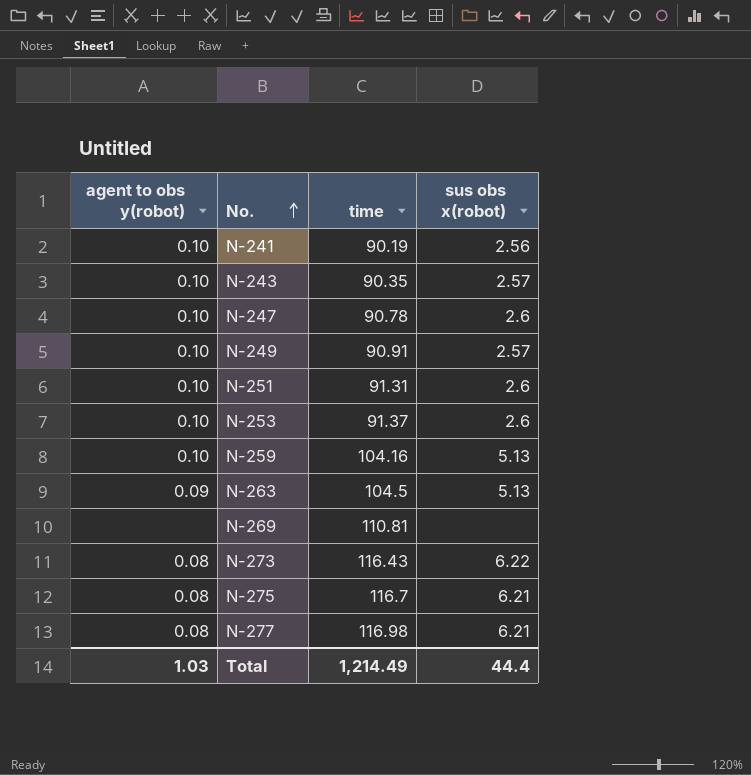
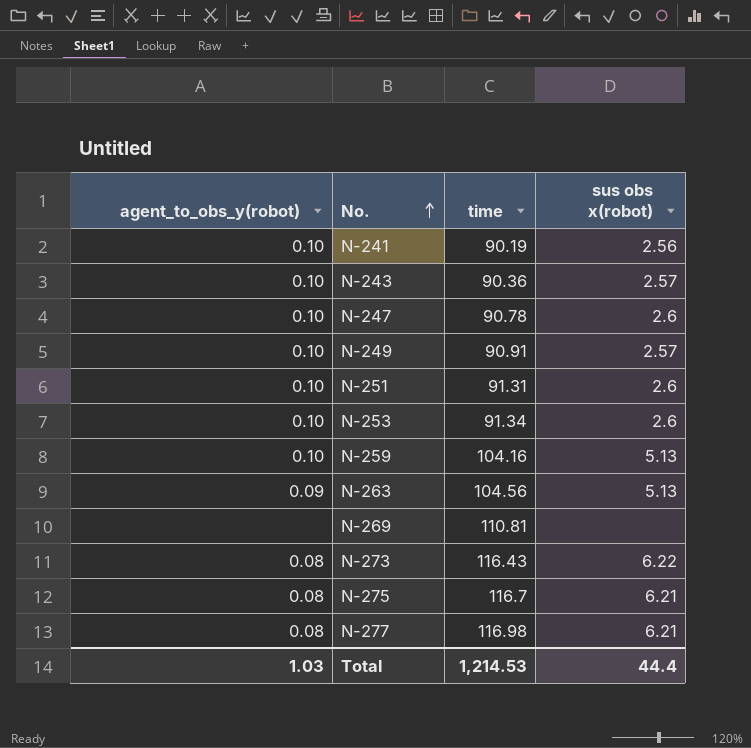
column name: agent to obs y(robot) -> agent_to_obs_y(robot)
N-243 | time: 90.35 -> 90.36
N-253 | time: 91.37 -> 91.34
N-263 | time: 104.5 -> 104.56
Total | time: 1,214.49 -> 1,214.53

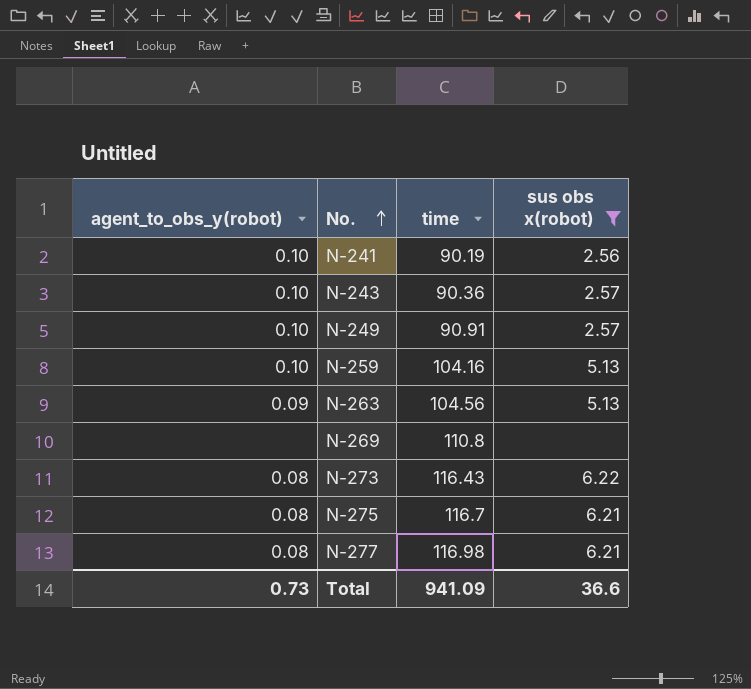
filter: none -> sus obs x(robot) != 2.6
N-269 | time: 110.81 -> 110.8
Total | agent_to_obs_y(robot): 1.03 -> 0.73
Total | time: 1,214.53 -> 941.09
Total | sus obs x(robot): 44.4 -> 36.6

